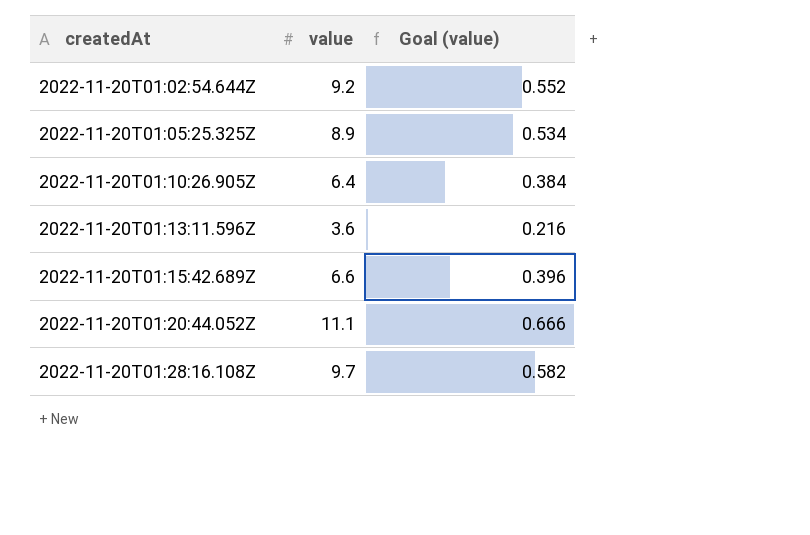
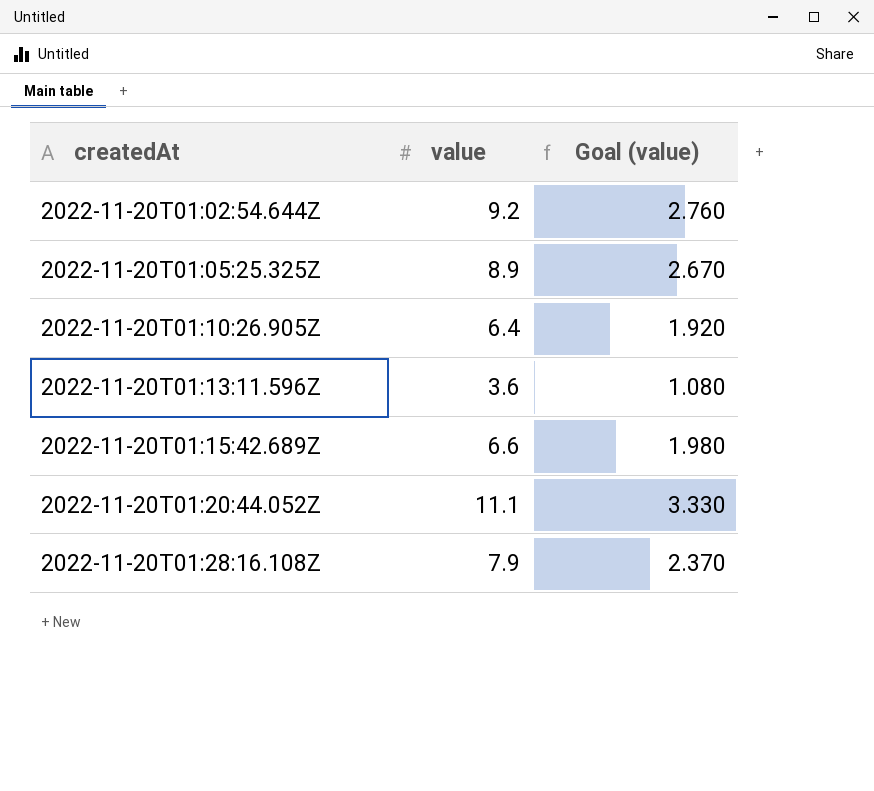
column Goal (value) | formula: [value] * 0.06 -> [value] * 0.3
2022-11-20T01:28:16.108Z | value: 9.7 -> 7.9

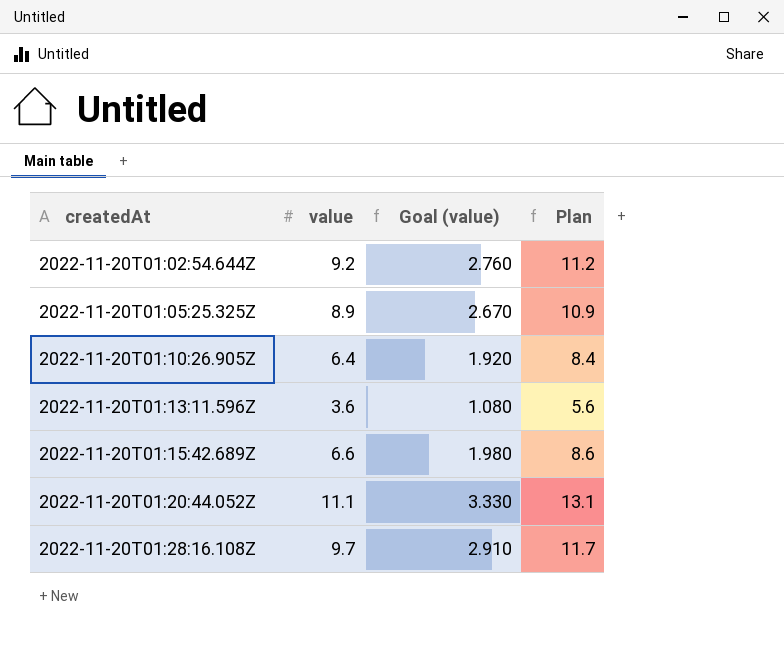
column Plan | formula: none -> [value] + 2
2022-11-20T01:28:16.108Z | value: 7.9 -> 9.7
2022-11-20T01:28:16.108Z | Goal (value): 2.370 -> 2.910

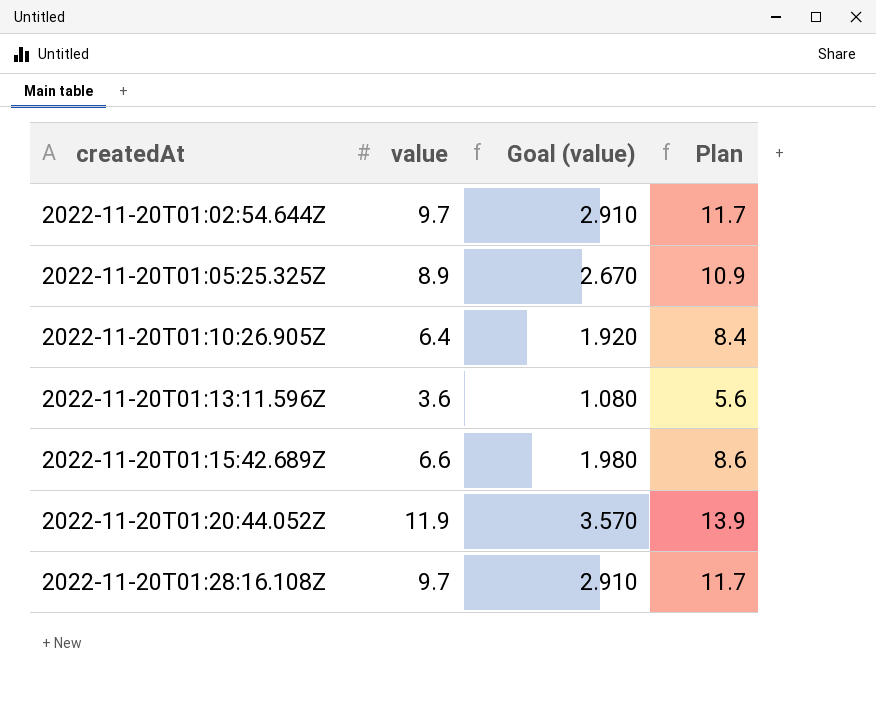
2022-11-20T01:02:54.644Z | value: 9.2 -> 9.7
2022-11-20T01:02:54.644Z | Goal (value): 2.760 -> 2.910
2022-11-20T01:02:54.644Z | Plan: 11.2 -> 11.7
2022-11-20T01:20:44.052Z | value: 11.1 -> 11.9
2022-11-20T01:20:44.052Z | Goal (value): 3.330 -> 3.570
2022-11-20T01:20:44.052Z | Plan: 13.1 -> 13.9

